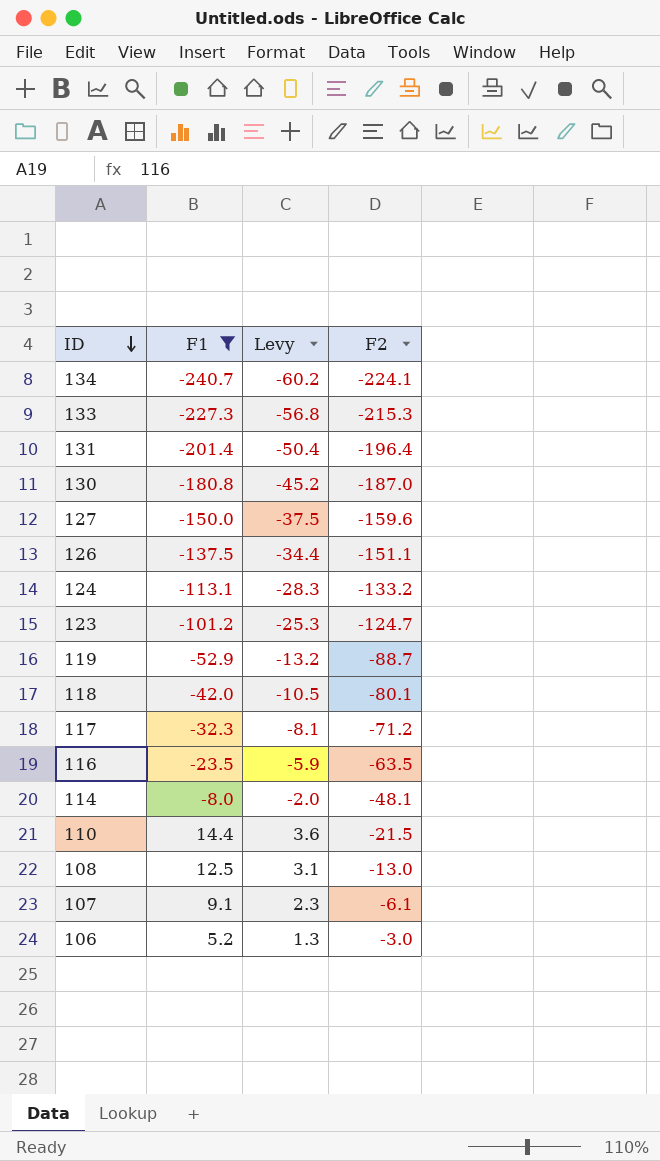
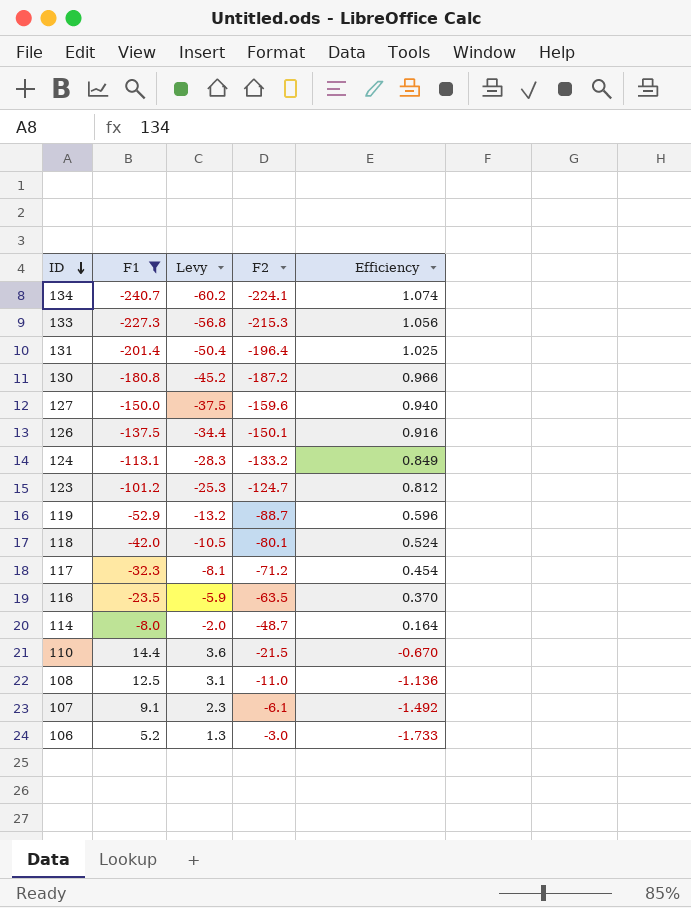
column Efficiency | formula: none -> [F1] / [F2]
130 | F2: -187.0 -> -187.2
126 | F2: -151.1 -> -150.1
114 | F2: -48.1 -> -48.7
108 | F2: -13.0 -> -11.0

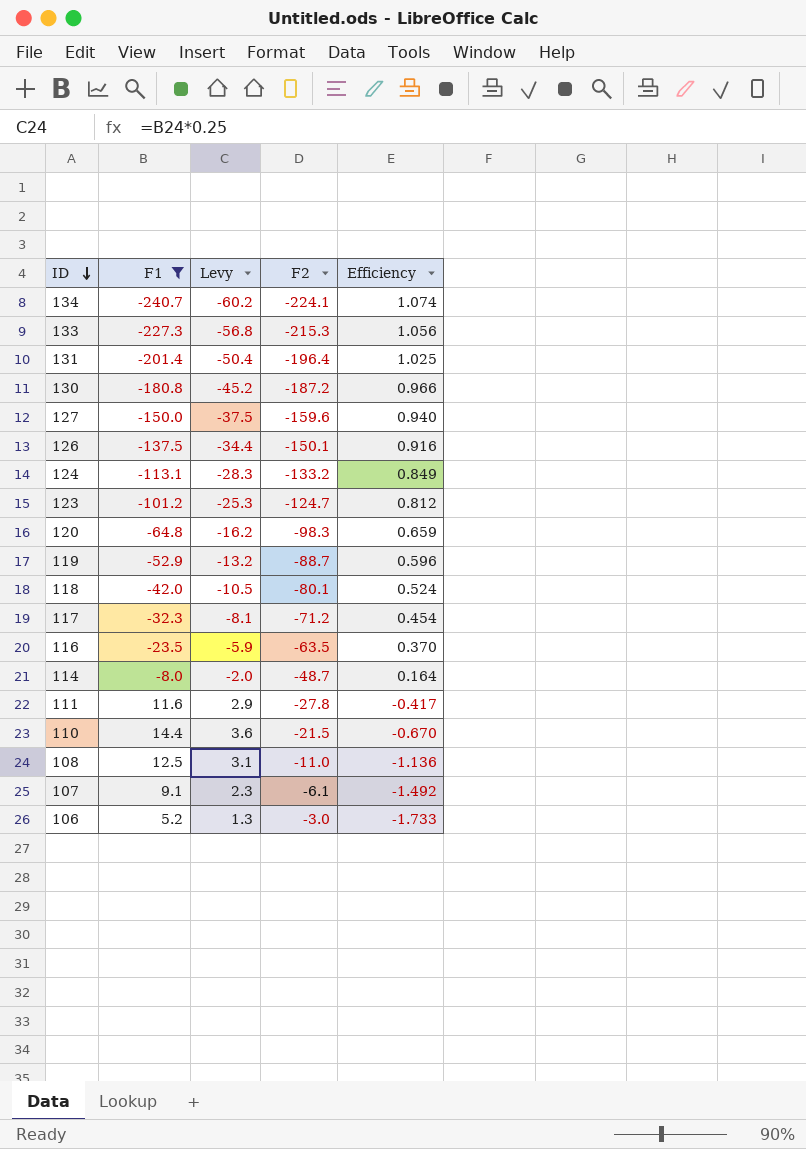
row 120: none -> -64.8 | -16.2 | -98.3 | 0.659
row 111: none -> 11.6 | 2.9 | -27.8 | -0.417

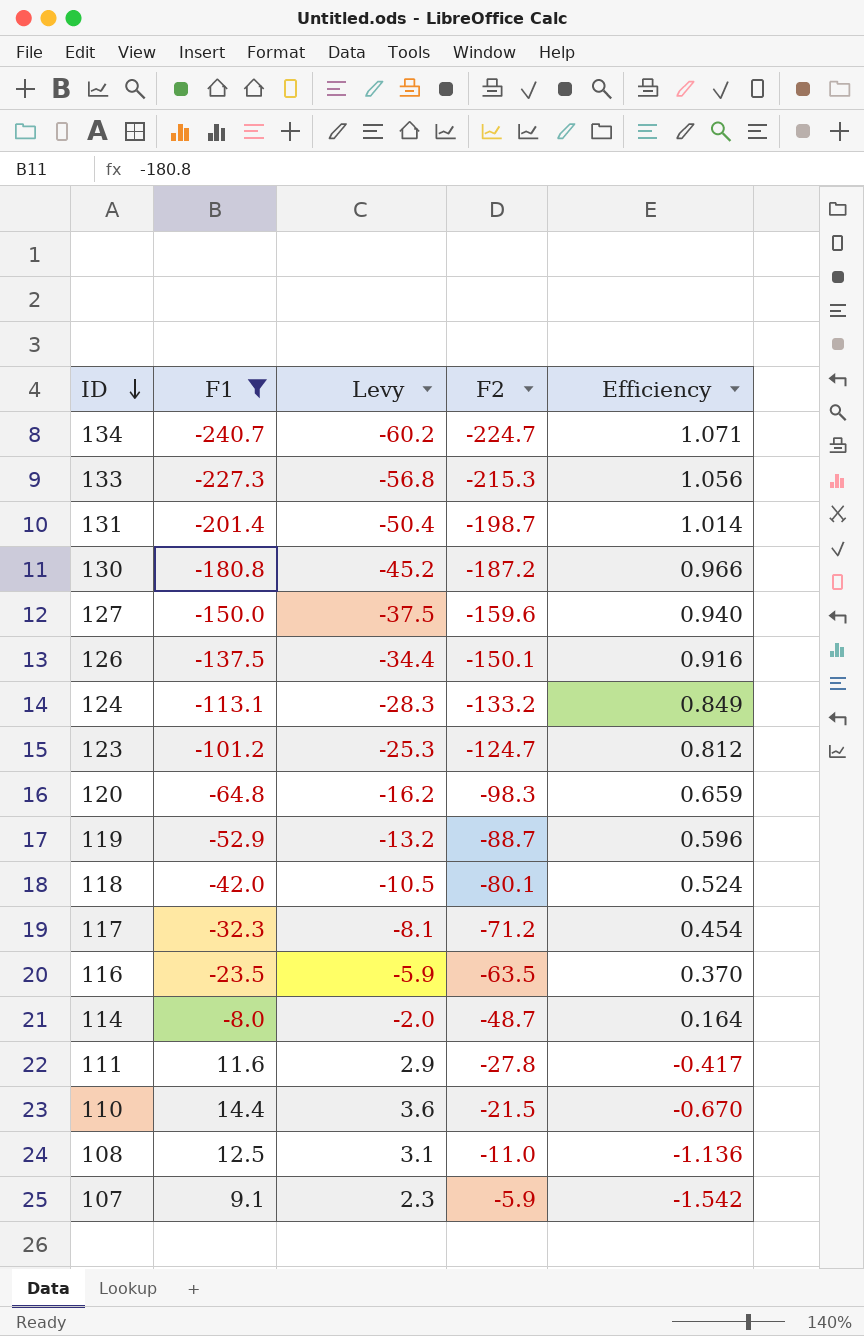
row 106: 5.2 | 1.3 | -3.0 | -1.733 -> none
134 | F2: -224.1 -> -224.7
134 | Efficiency: 1.074 -> 1.071
131 | F2: -196.4 -> -198.7
131 | Efficiency: 1.025 -> 1.014
107 | F2: -6.1 -> -5.9
107 | Efficiency: -1.492 -> -1.542

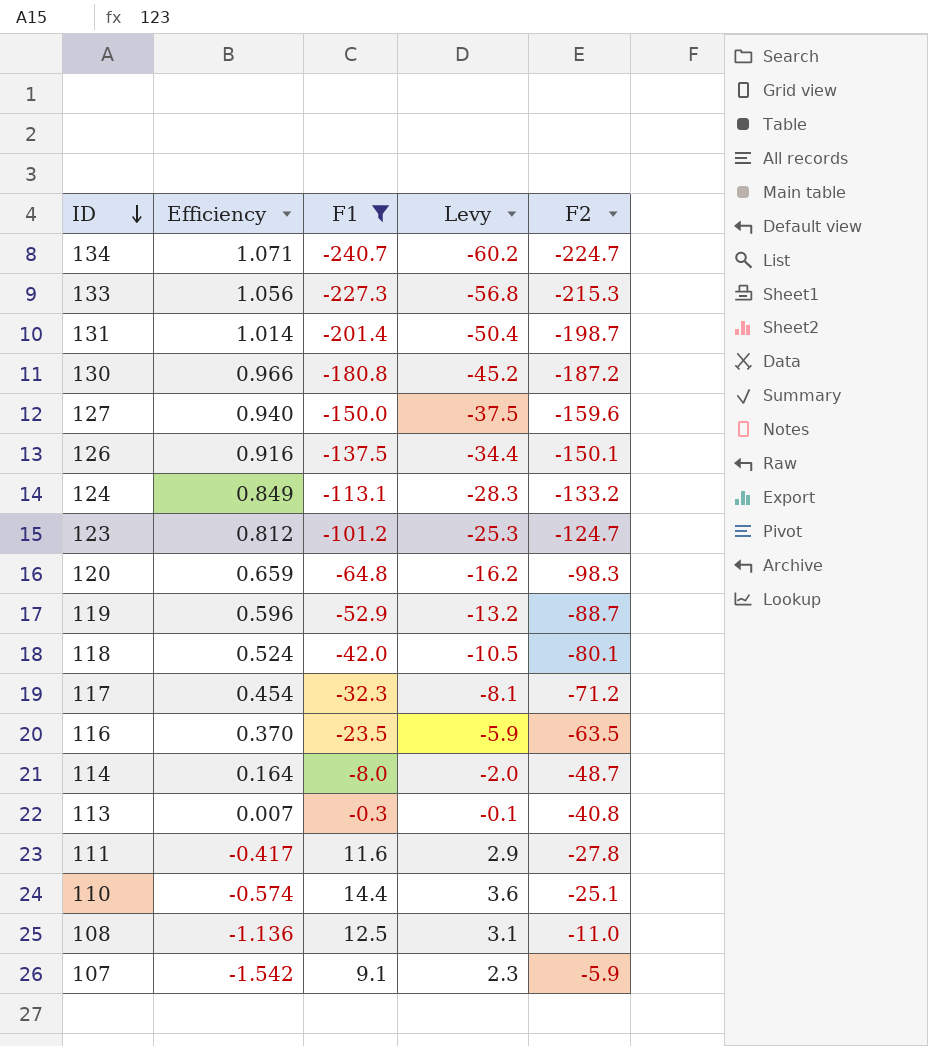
column Efficiency | position: 5 -> 2
row 113: none -> 0.007 | -0.3 | -0.1 | -40.8
110 | Efficiency: -0.670 -> -0.574
110 | F2: -21.5 -> -25.1

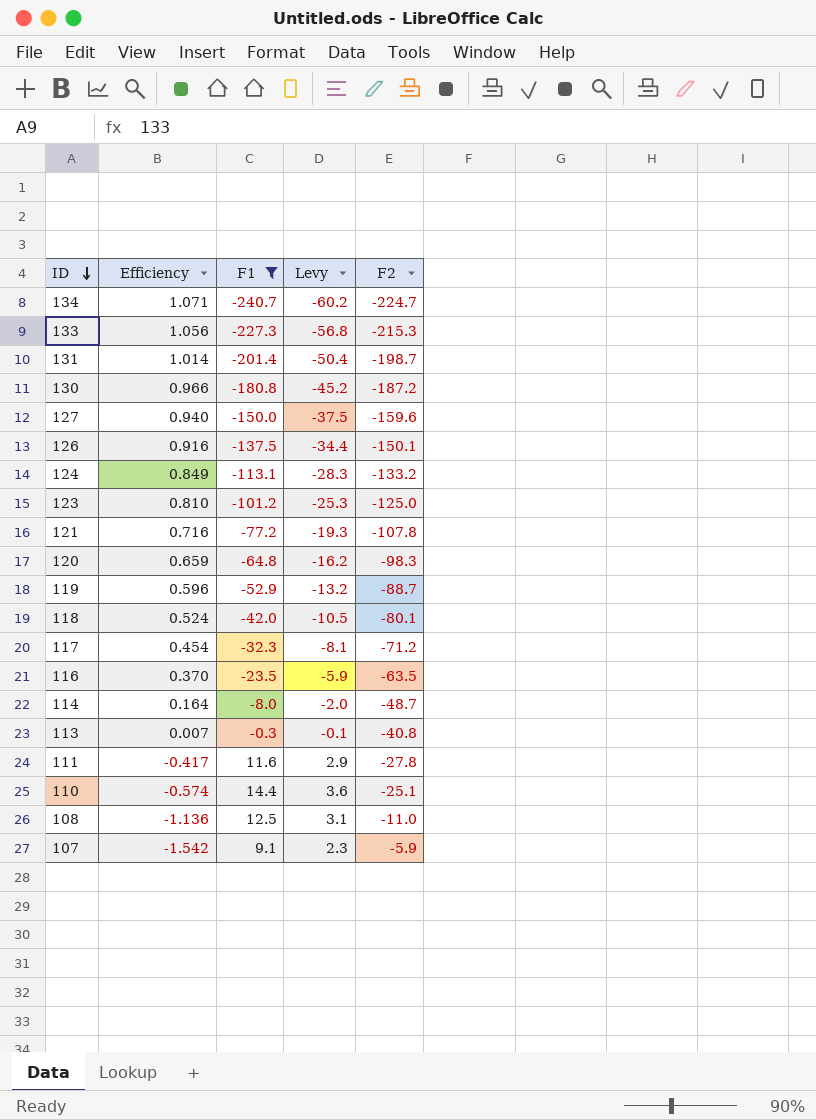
123 | Efficiency: 0.812 -> 0.810
123 | F2: -124.7 -> -125.0
row 121: none -> 0.716 | -77.2 | -19.3 | -107.8

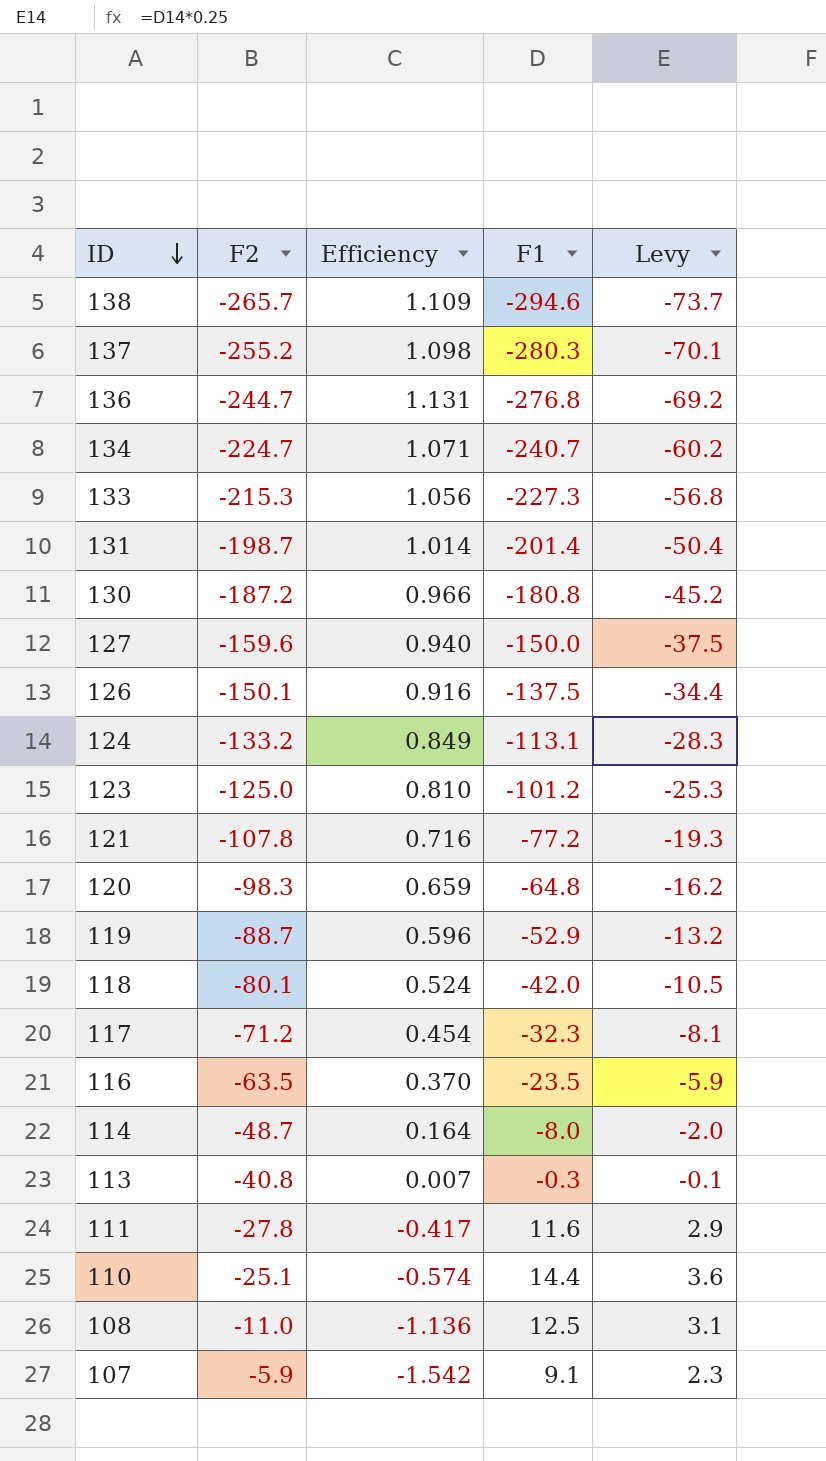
filter: F1 >= -240.7 -> none
column F2 | position: 5 -> 2

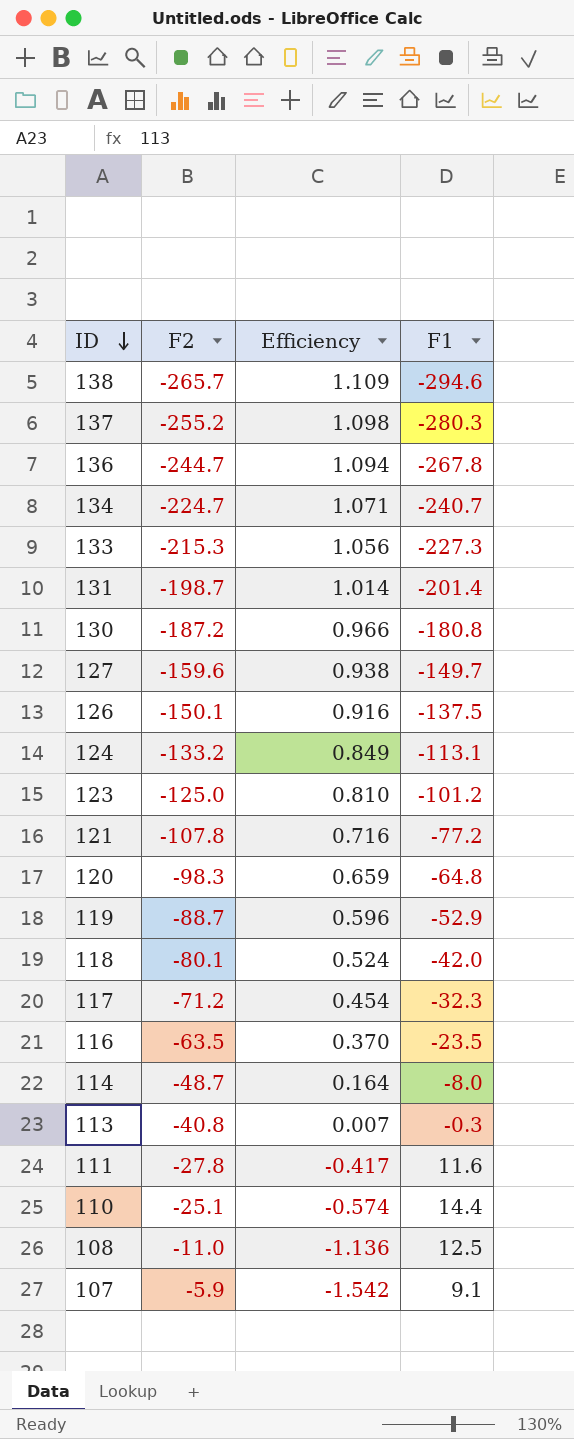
column Levy | formula: [F1] * 0.25 -> none
136 | Efficiency: 1.131 -> 1.094
136 | F1: -276.8 -> -267.8
127 | Efficiency: 0.940 -> 0.938
127 | F1: -150.0 -> -149.7

